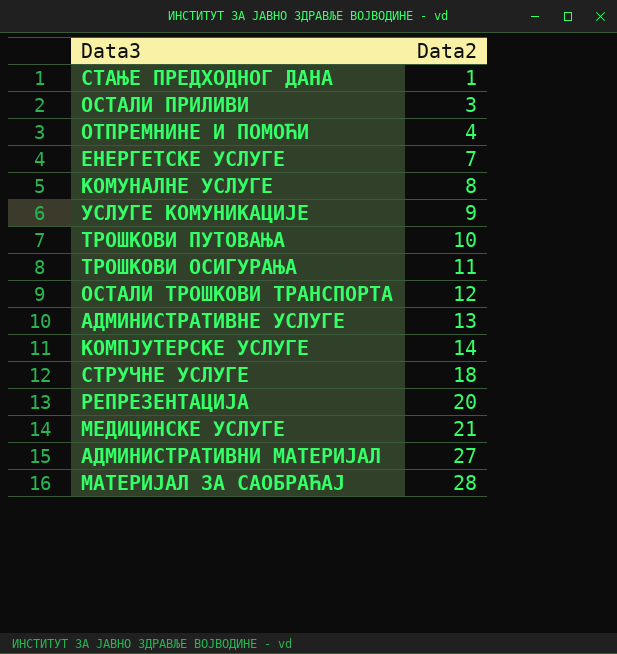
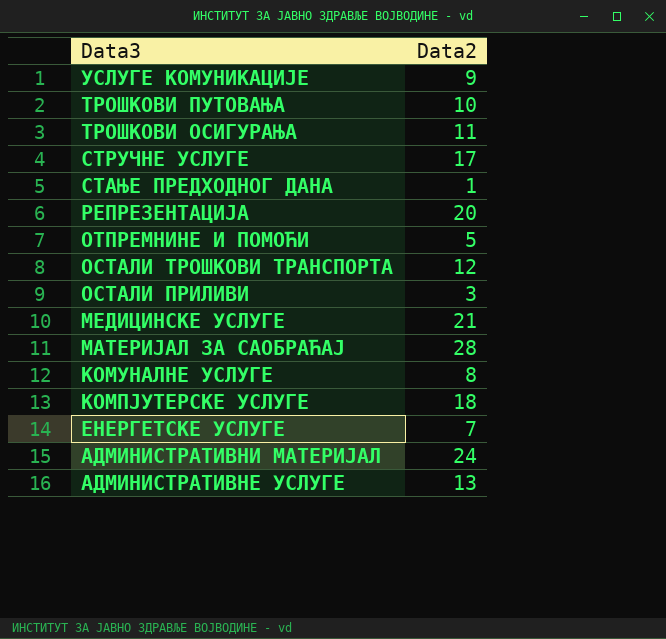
row order: Data2 ascending -> Data3 descending
СТРУЧНЕ УСЛУГЕ | Data2: 18 -> 17
ОТПРЕМНИНЕ И ПОМОЋИ | Data2: 4 -> 5
КОМПЈУТЕРСКЕ УСЛУГЕ | Data2: 14 -> 18
АДМИНИСТРАТИВНИ МАТЕРИЈАЛ | Data2: 27 -> 24

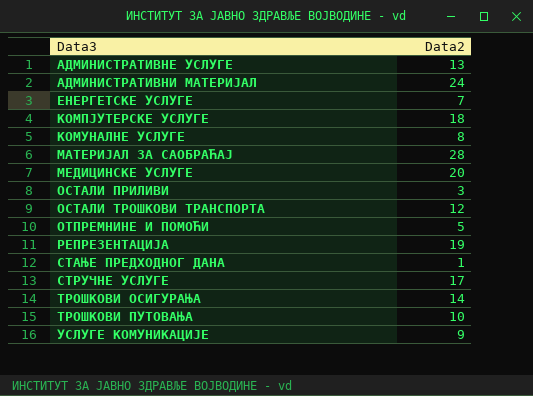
row order: Data3 descending -> Data3 ascending
МЕДИЦИНСКЕ УСЛУГЕ | Data2: 21 -> 20
РЕПРЕЗЕНТАЦИЈА | Data2: 20 -> 19
ТРОШКОВИ ОСИГУРАЊА | Data2: 11 -> 14

